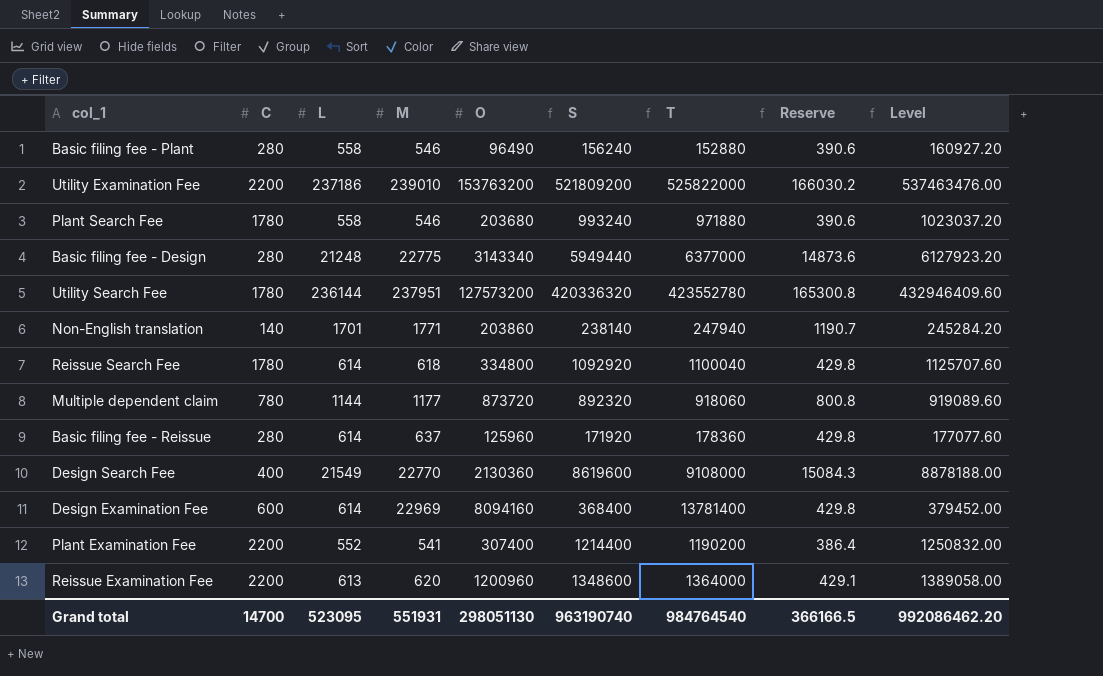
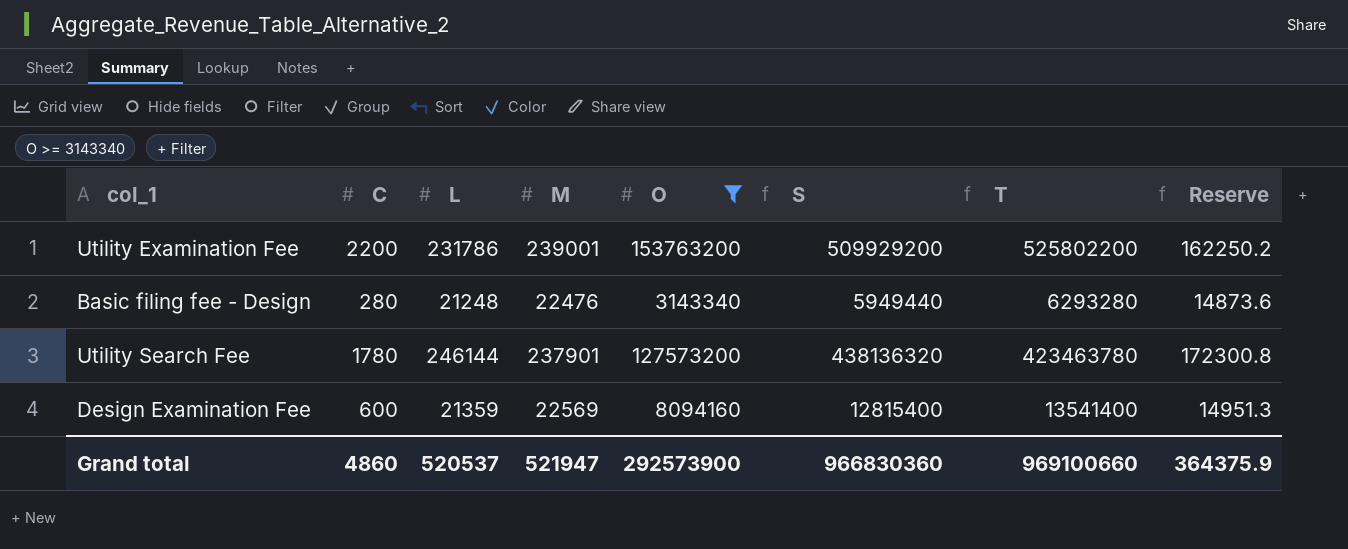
filter: none -> O >= 3143340
column Level | formula: [S] * 1.03 -> none
Utility Examination Fee | L: 237186 -> 231786
Utility Examination Fee | M: 239010 -> 239001
Utility Examination Fee | S: 521809200 -> 509929200
Utility Examination Fee | T: 525822000 -> 525802200
Utility Examination Fee | Reserve: 166030.2 -> 162250.2
Basic filing fee - Design | M: 22775 -> 22476
Basic filing fee - Design | T: 6377000 -> 6293280
Utility Search Fee | L: 236144 -> 246144
Utility Search Fee | M: 237951 -> 237901
Utility Search Fee | S: 420336320 -> 438136320
Utility Search Fee | T: 423552780 -> 423463780
Utility Search Fee | Reserve: 165300.8 -> 172300.8
Design Examination Fee | L: 614 -> 21359
Design Examination Fee | M: 22969 -> 22569
Design Examination Fee | S: 368400 -> 12815400
Design Examination Fee | T: 13781400 -> 13541400
Design Examination Fee | Reserve: 429.8 -> 14951.3
Grand total | C: 14700 -> 4860
Grand total | L: 523095 -> 520537
Grand total | M: 551931 -> 521947
Grand total | O: 298051130 -> 292573900
Grand total | S: 963190740 -> 966830360
Grand total | T: 984764540 -> 969100660
Grand total | Reserve: 366166.5 -> 364375.9

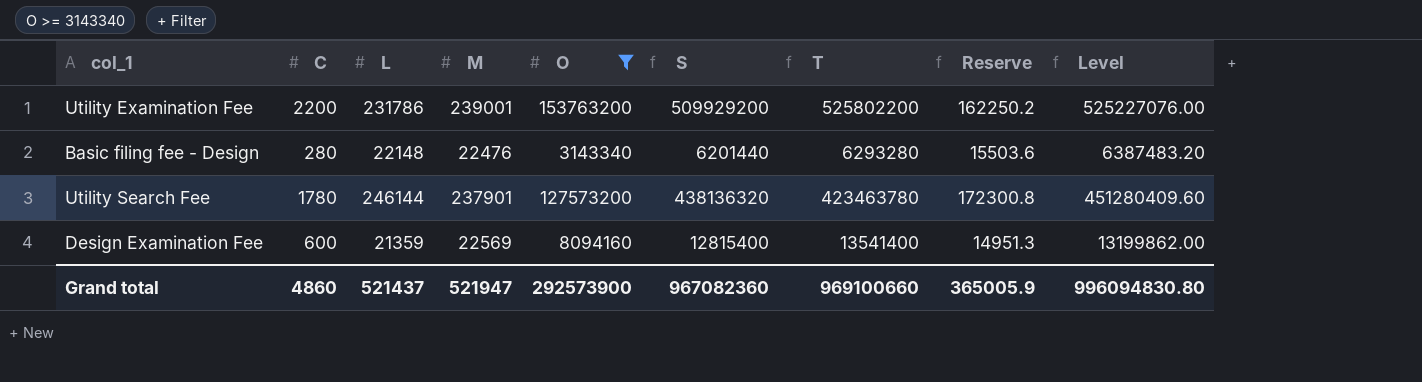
column Level | formula: none -> [S] * 1.03
Basic filing fee - Design | L: 21248 -> 22148
Basic filing fee - Design | S: 5949440 -> 6201440
Basic filing fee - Design | Reserve: 14873.6 -> 15503.6
Grand total | L: 520537 -> 521437
Grand total | S: 966830360 -> 967082360
Grand total | Reserve: 364375.9 -> 365005.9

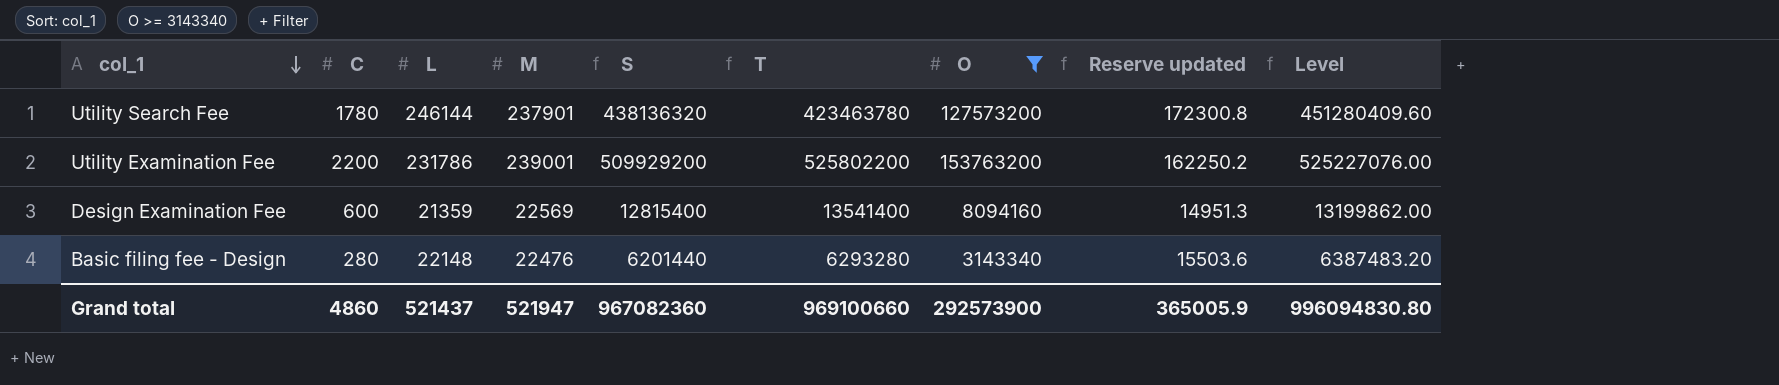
row order: none -> col_1 descending
column O | position: 5 -> 7
column name: Reserve -> Reserve updated

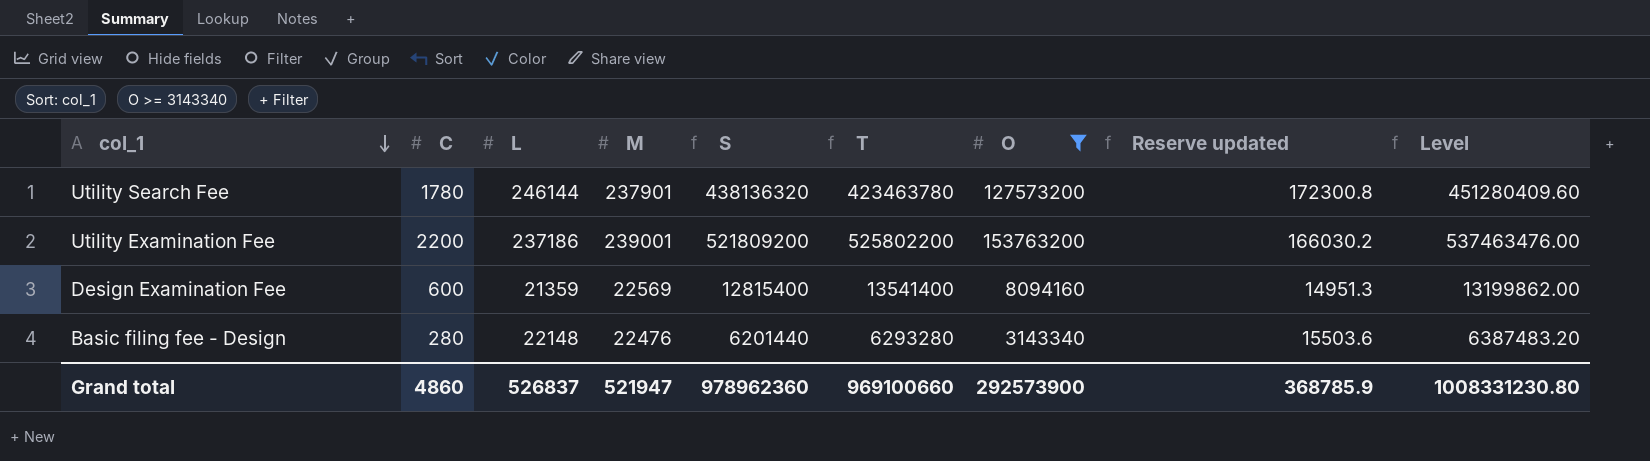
Utility Examination Fee | L: 231786 -> 237186
Utility Examination Fee | S: 509929200 -> 521809200
Utility Examination Fee | Reserve updated: 162250.2 -> 166030.2
Utility Examination Fee | Level: 525227076.00 -> 537463476.00
Grand total | L: 521437 -> 526837
Grand total | S: 967082360 -> 978962360
Grand total | Reserve updated: 365005.9 -> 368785.9
Grand total | Level: 996094830.80 -> 1008331230.80

